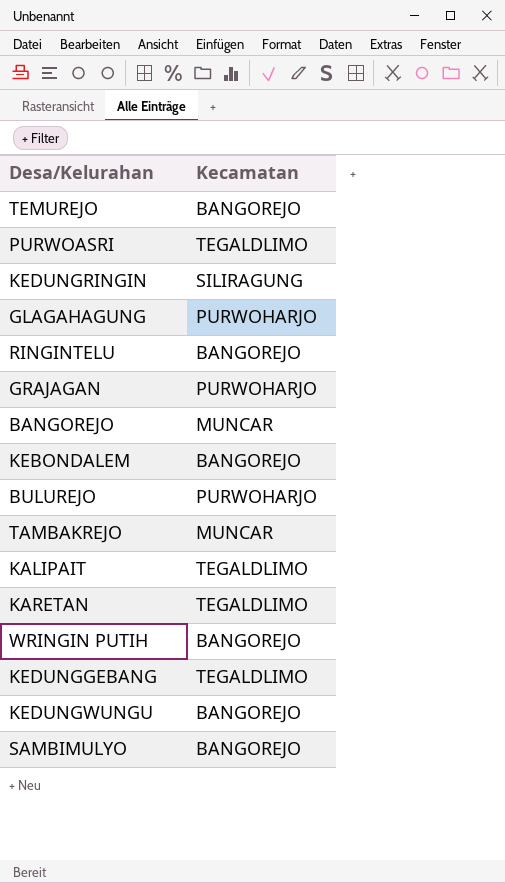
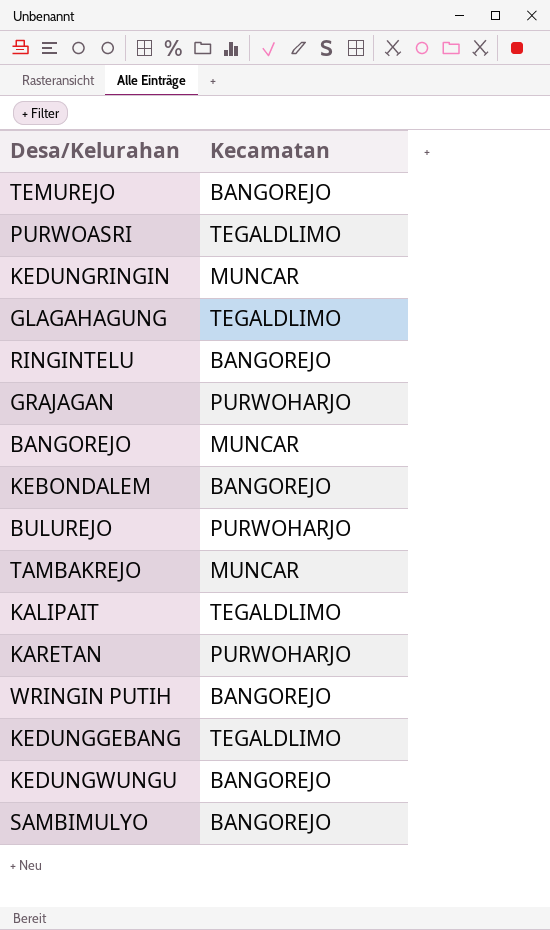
KEDUNGRINGIN | Kecamatan: SILIRAGUNG -> MUNCAR
GLAGAHAGUNG | Kecamatan: PURWOHARJO -> TEGALDLIMO
KARETAN | Kecamatan: TEGALDLIMO -> PURWOHARJO

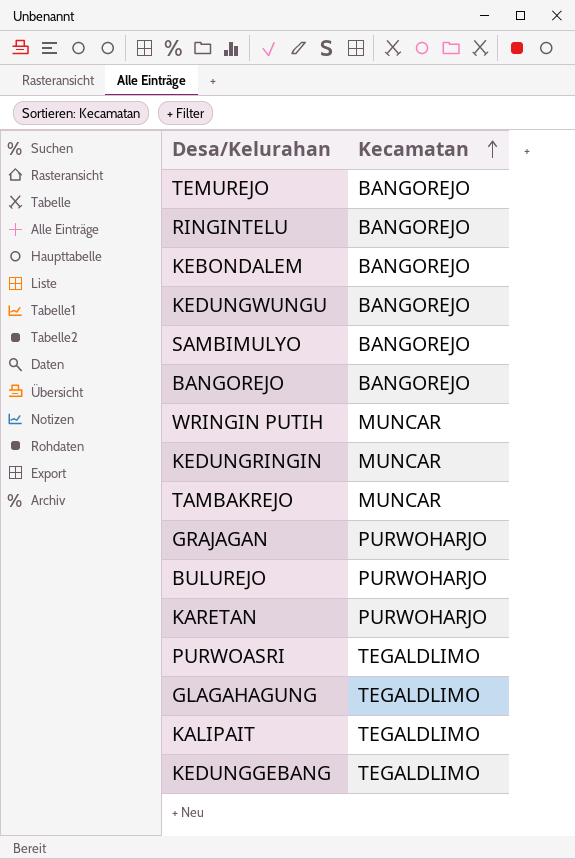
row order: none -> Kecamatan ascending
BANGOREJO | Kecamatan: MUNCAR -> BANGOREJO
WRINGIN PUTIH | Kecamatan: BANGOREJO -> MUNCAR

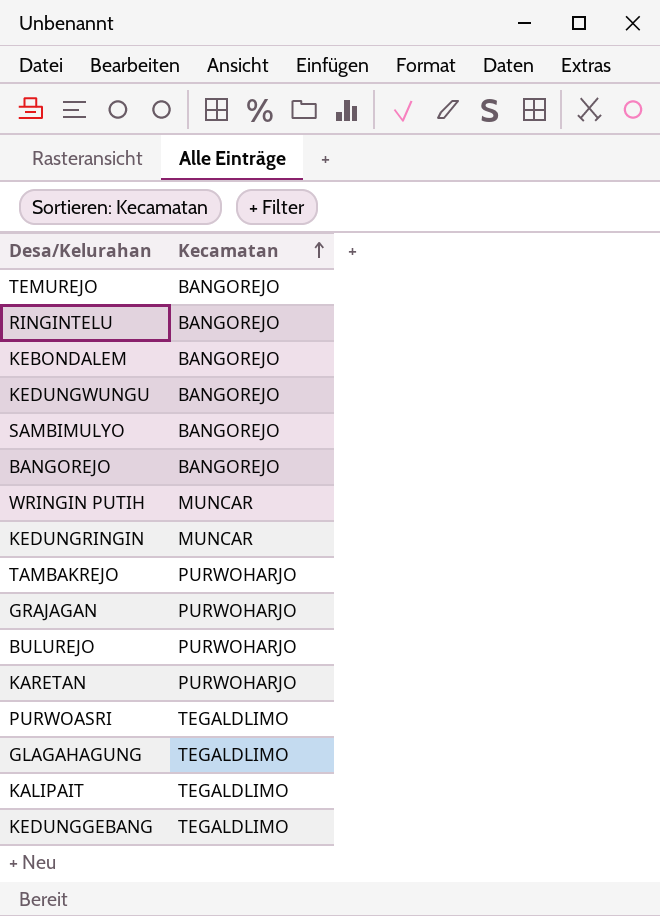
TAMBAKREJO | Kecamatan: MUNCAR -> PURWOHARJO

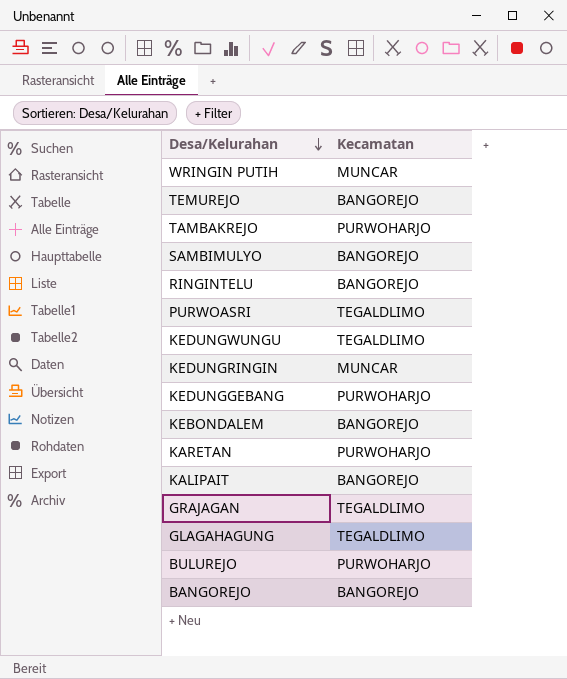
row order: Kecamatan ascending -> Desa/Kelurahan descending
KEDUNGWUNGU | Kecamatan: BANGOREJO -> TEGALDLIMO
KEDUNGGEBANG | Kecamatan: TEGALDLIMO -> PURWOHARJO
KALIPAIT | Kecamatan: TEGALDLIMO -> BANGOREJO
GRAJAGAN | Kecamatan: PURWOHARJO -> TEGALDLIMO

